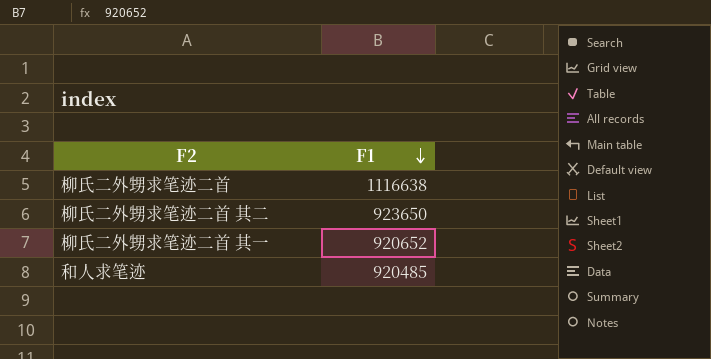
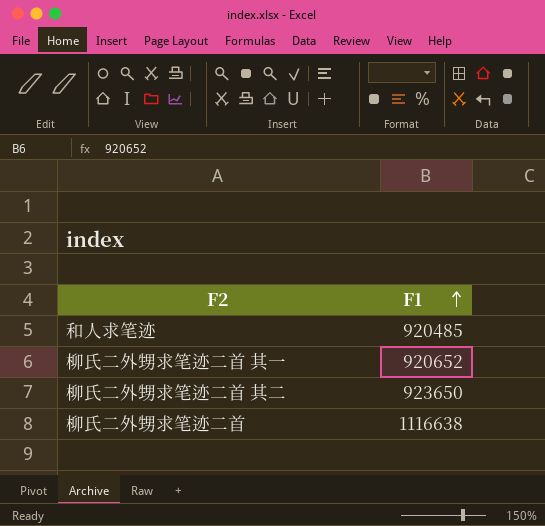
row order: F1 descending -> F1 ascending

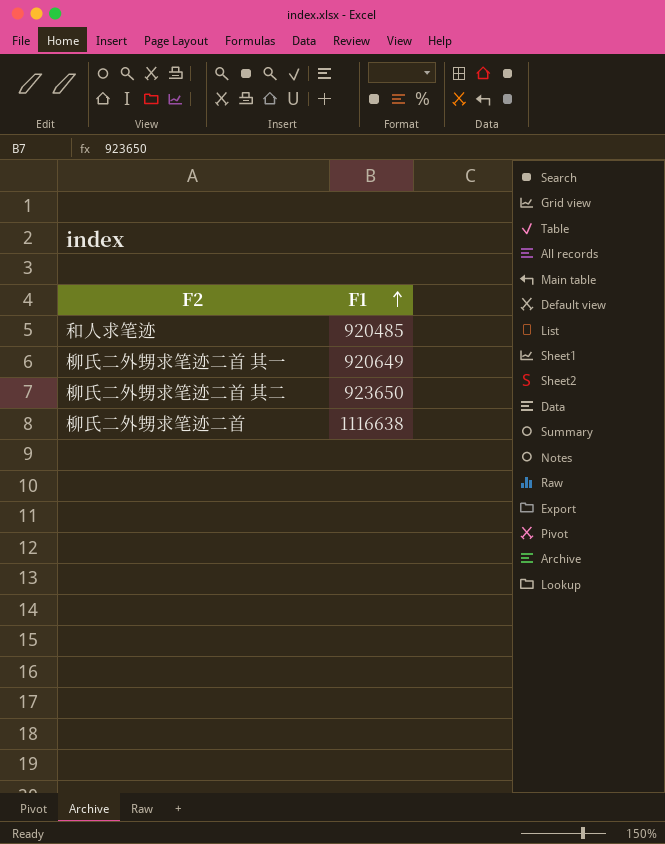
柳氏二外甥求笔迹二首 其一 | F1: 920652 -> 920649

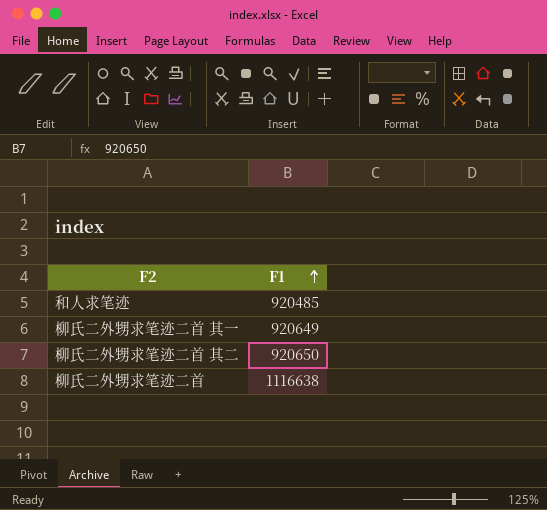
柳氏二外甥求笔迹二首 其二 | F1: 923650 -> 920650

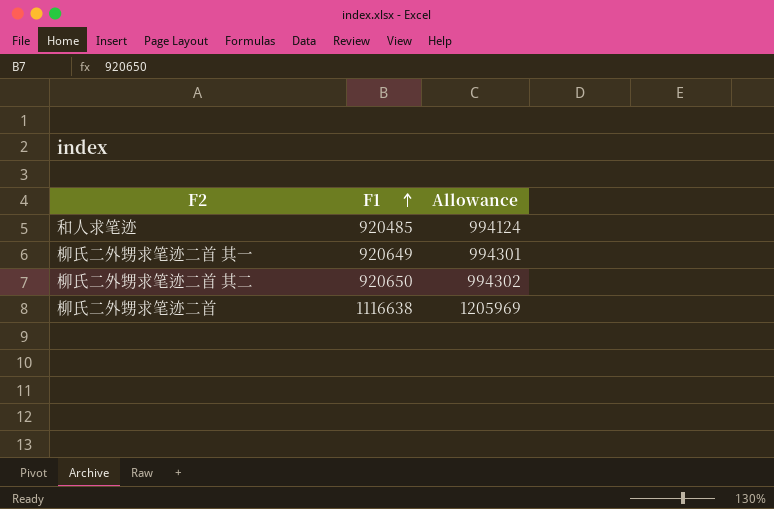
column Allowance | formula: none -> [F1] * 1.08

